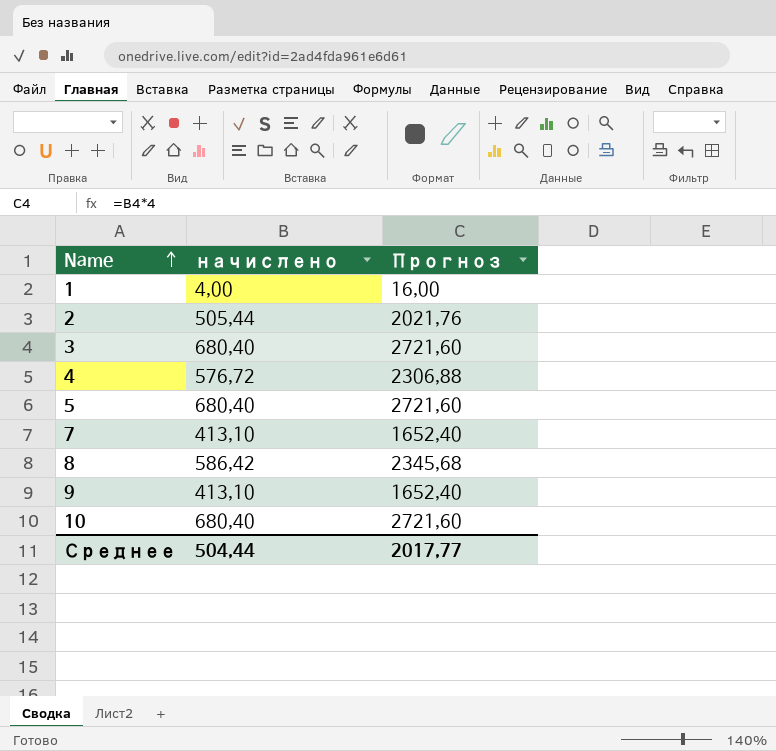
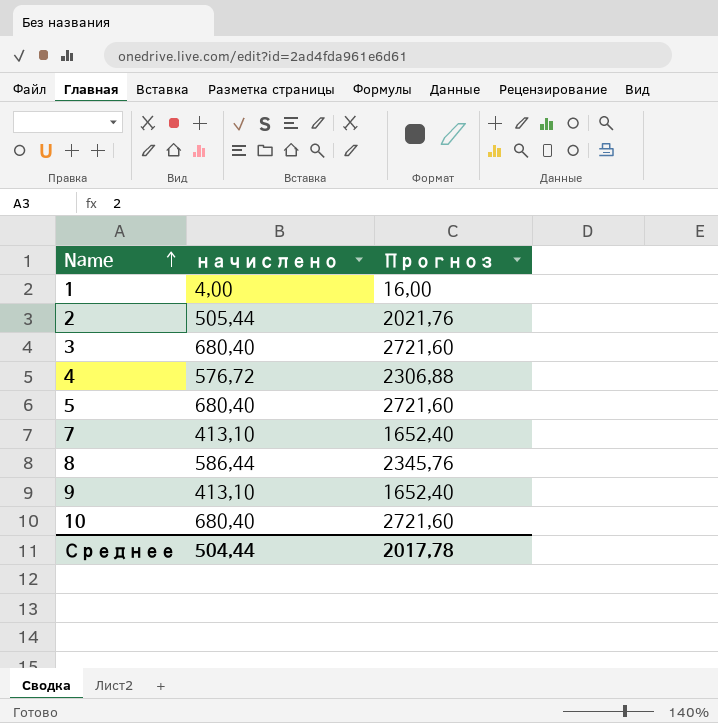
8 | начислено: 586,42 -> 586,44
8 | Прогноз: 2345,68 -> 2345,76
Среднее | Прогноз: 2017,77 -> 2017,78

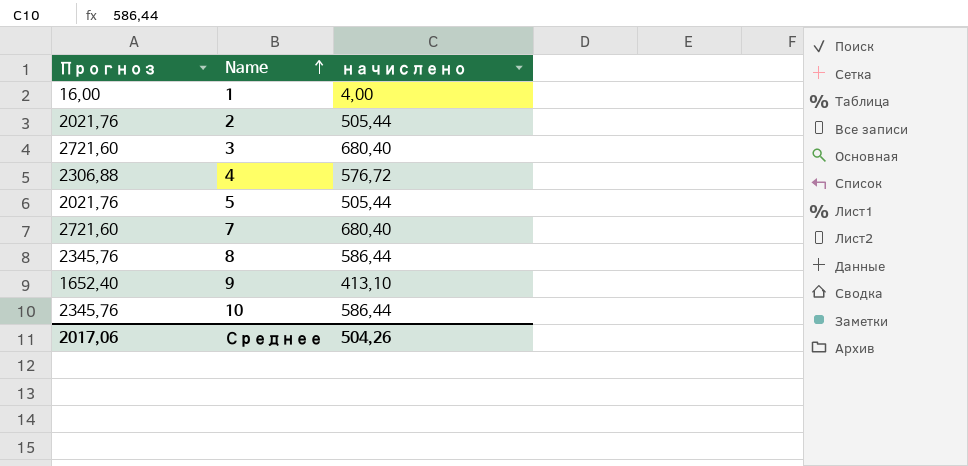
column Прогноз | position: 3 -> 1
5 | Прогноз: 2721,60 -> 2021,76
5 | начислено: 680,40 -> 505,44
7 | Прогноз: 1652,40 -> 2721,60
7 | начислено: 413,10 -> 680,40
10 | Прогноз: 2721,60 -> 2345,76
10 | начислено: 680,40 -> 586,44
Среднее | Прогноз: 2017,78 -> 2017,06
Среднее | начислено: 504,44 -> 504,26

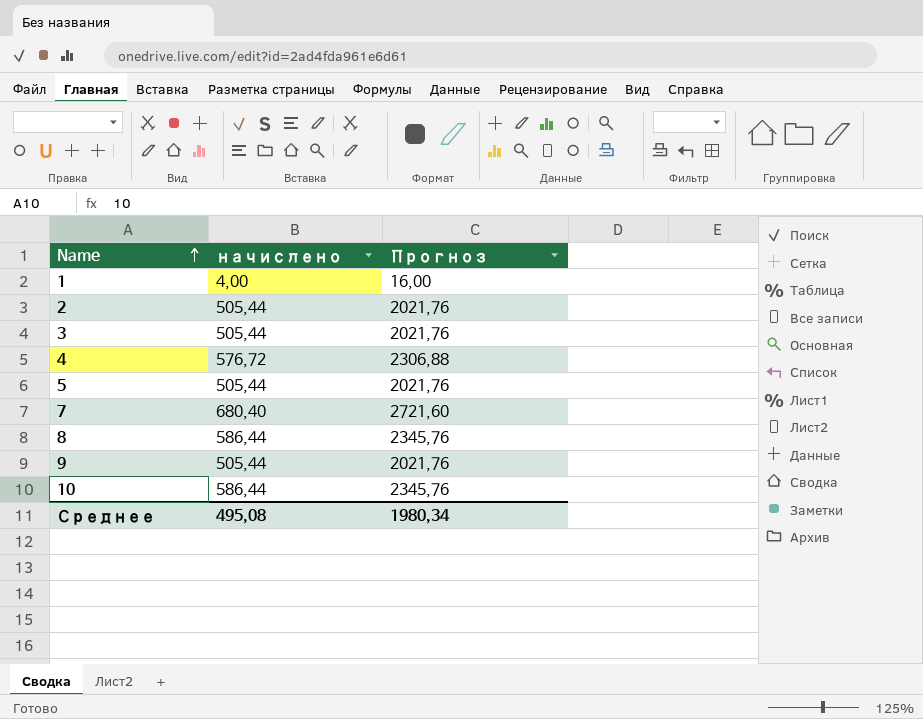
column Прогноз | position: 1 -> 3
3 | начислено: 680,40 -> 505,44
3 | Прогноз: 2721,60 -> 2021,76
9 | начислено: 413,10 -> 505,44
9 | Прогноз: 1652,40 -> 2021,76
Среднее | начислено: 504,26 -> 495,08
Среднее | Прогноз: 2017,06 -> 1980,34

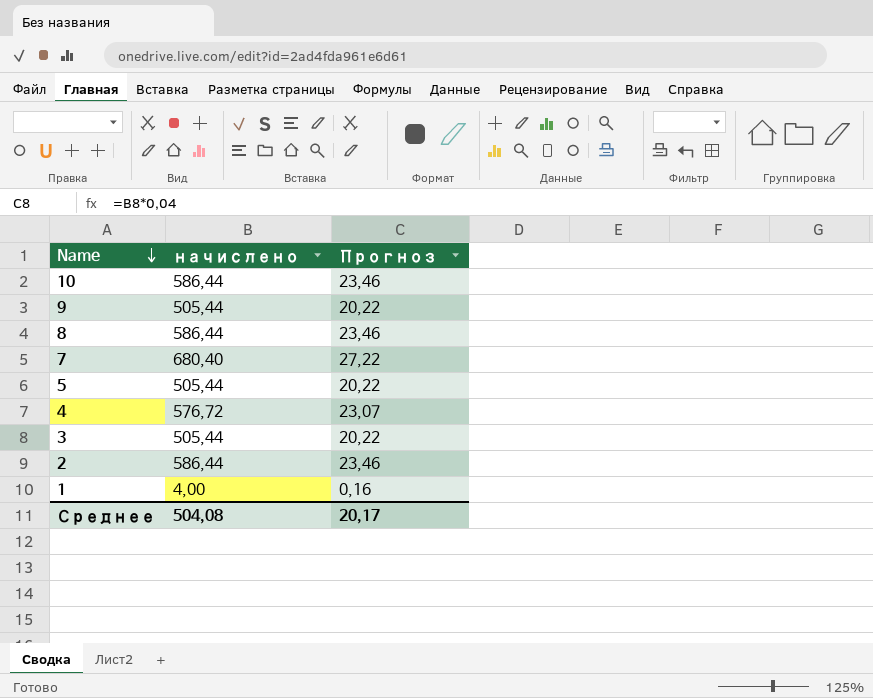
row order: Name ascending -> Name descending
column Прогноз | formula: [начислено] * 4 -> [начислено] * 0,04
2 | начислено: 505,44 -> 586,44
Среднее | начислено: 495,08 -> 504,08
Среднее | Прогноз: 1980,34 -> 20,17

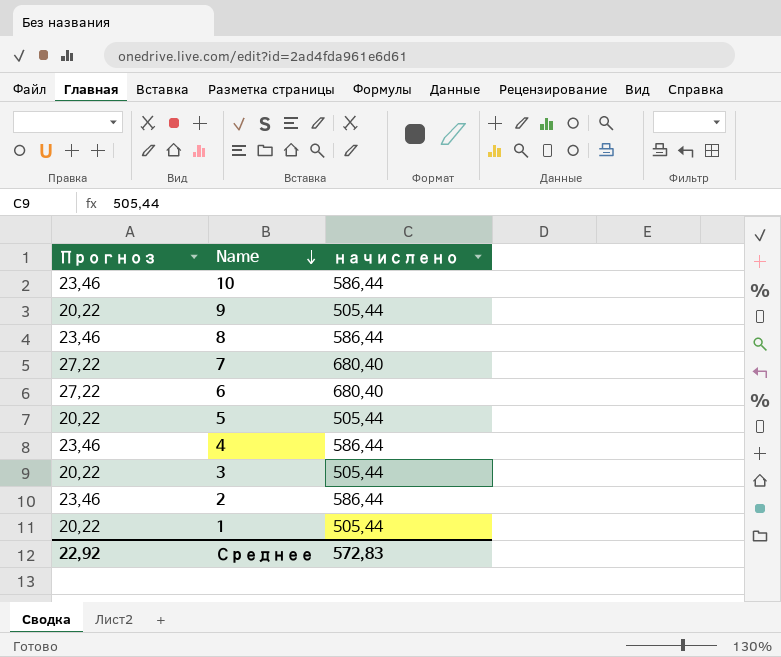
column Прогноз | position: 3 -> 1
row 6: none -> 27,22 | 680,40
4 | Прогноз: 23,07 -> 23,46
4 | начислено: 576,72 -> 586,44
1 | Прогноз: 0,16 -> 20,22
1 | начислено: 4,00 -> 505,44
Среднее | Прогноз: 20,17 -> 22,92
Среднее | начислено: 504,08 -> 572,83

